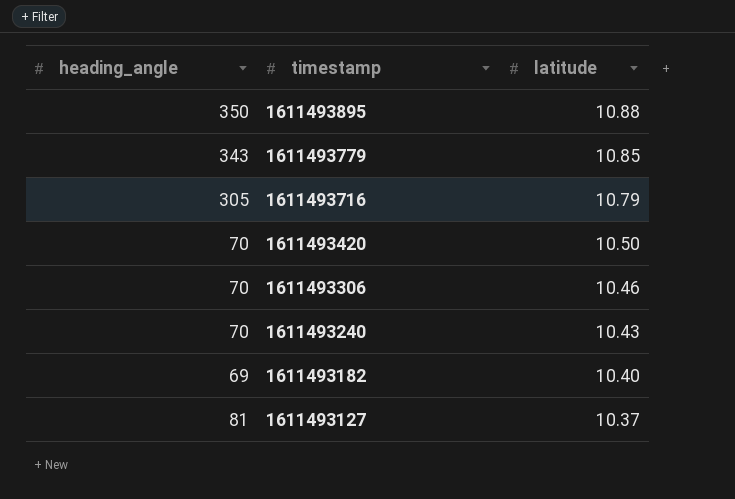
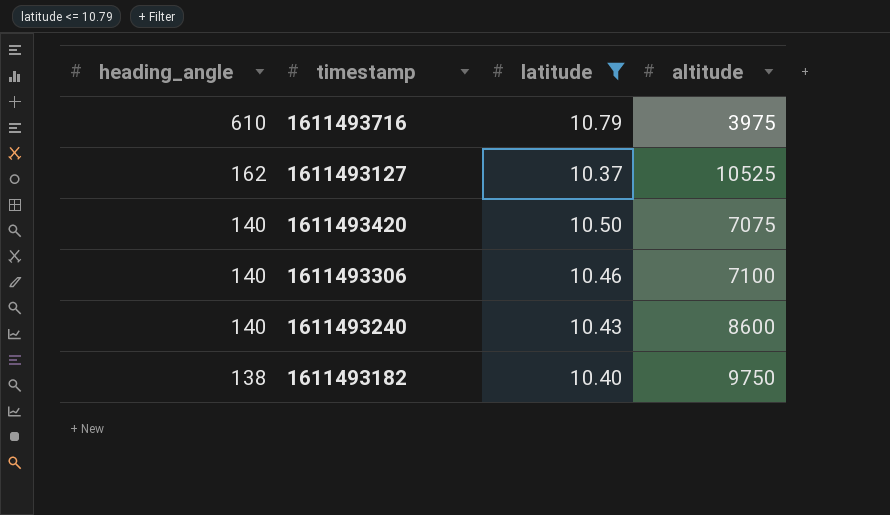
filter: none -> latitude <= 10.79
row order: timestamp descending -> heading_angle descending
column altitude | position: none -> 4
1611493716 | heading_angle: 305 -> 610
1611493127 | heading_angle: 81 -> 162
1611493420 | heading_angle: 70 -> 140
1611493306 | heading_angle: 70 -> 140
1611493240 | heading_angle: 70 -> 140
1611493182 | heading_angle: 69 -> 138

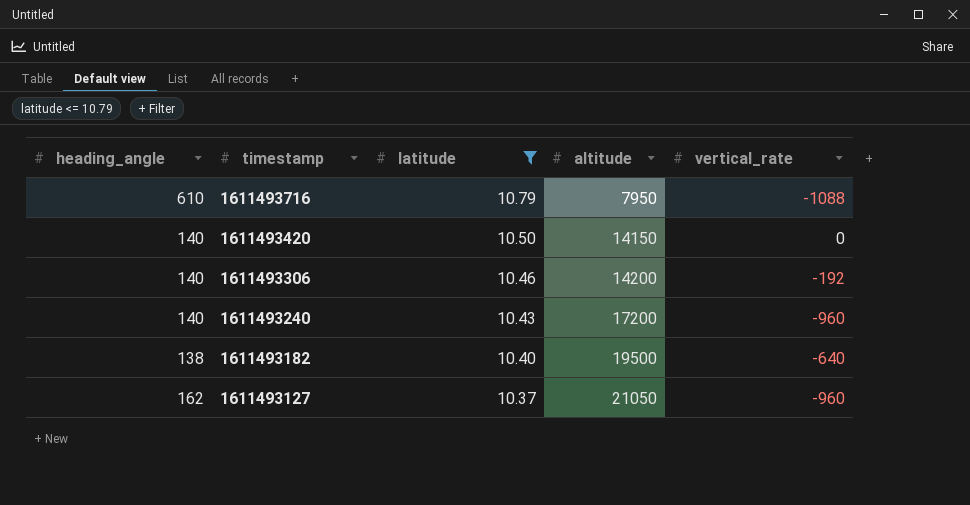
row order: heading_angle descending -> timestamp descending
column vertical_rate | position: none -> 5
1611493716 | altitude: 3975 -> 7950
1611493420 | altitude: 7075 -> 14150
1611493306 | altitude: 7100 -> 14200
1611493240 | altitude: 8600 -> 17200
1611493182 | altitude: 9750 -> 19500
1611493127 | altitude: 10525 -> 21050

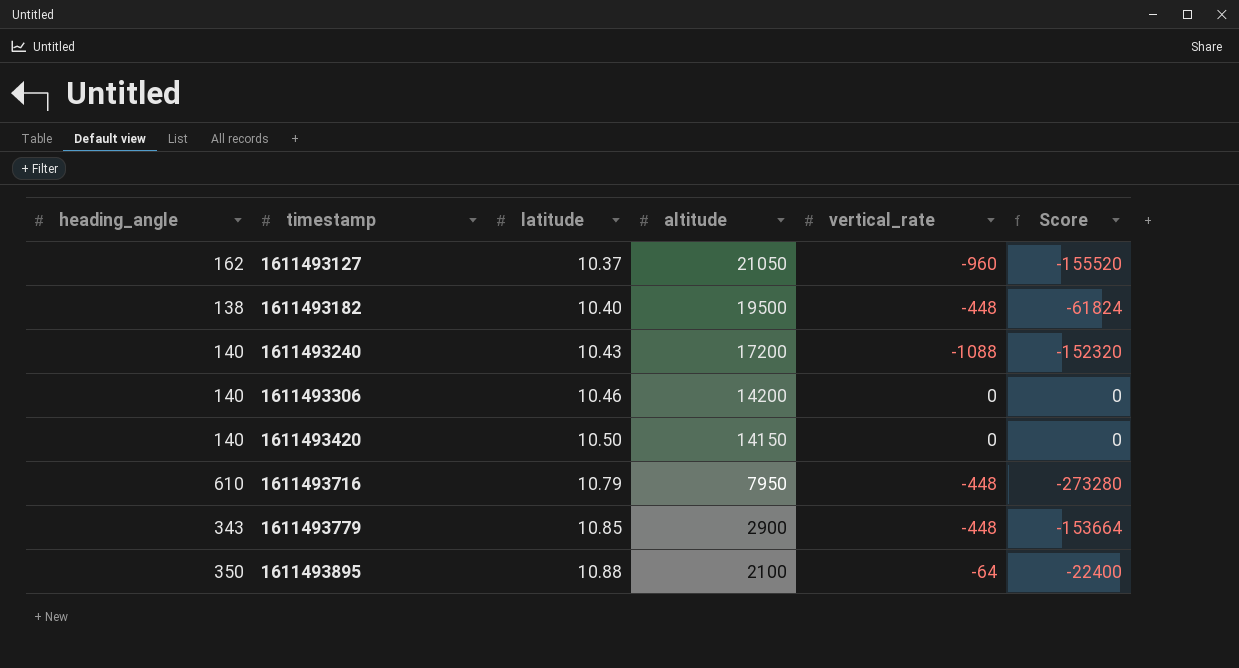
filter: latitude <= 10.79 -> none
row order: timestamp descending -> timestamp ascending
column Score | formula: none -> [heading_angle] * [vertical_rate]
1611493182 | vertical_rate: -640 -> -448
1611493240 | vertical_rate: -960 -> -1088
1611493306 | vertical_rate: -192 -> 0
1611493716 | vertical_rate: -1088 -> -448

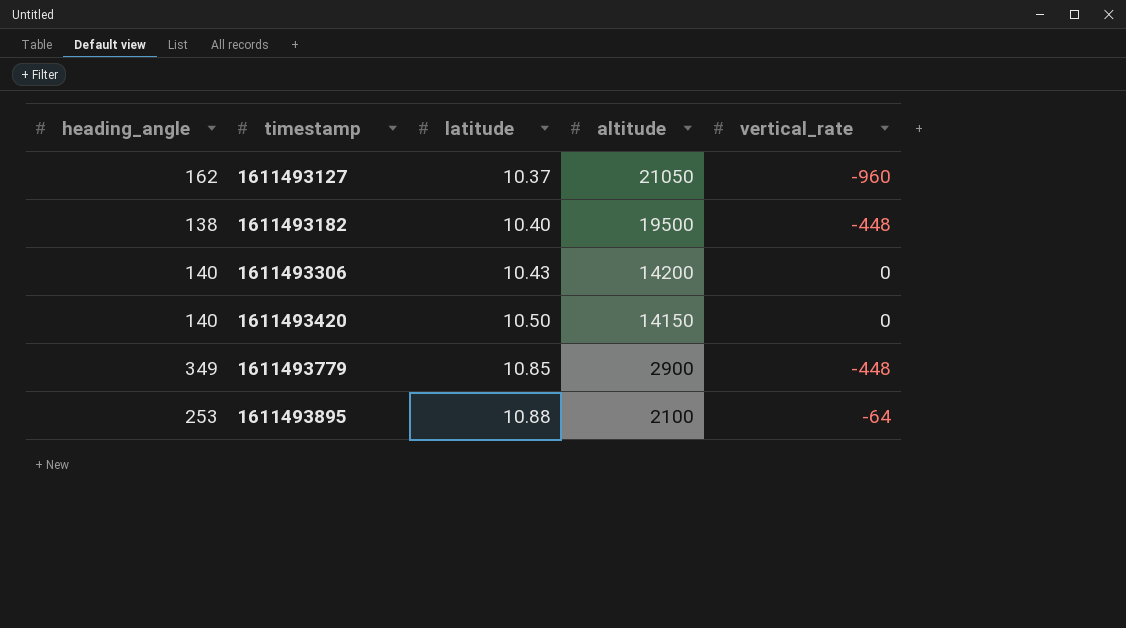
column Score | formula: [heading_angle] * [vertical_rate] -> none
row 1611493240: 140 | 10.43 | 17200 | -1088 | -152320 -> none
row 1611493716: 610 | 10.79 | 7950 | -448 | -273280 -> none
1611493306 | latitude: 10.46 -> 10.43
1611493779 | heading_angle: 343 -> 349
1611493895 | heading_angle: 350 -> 253

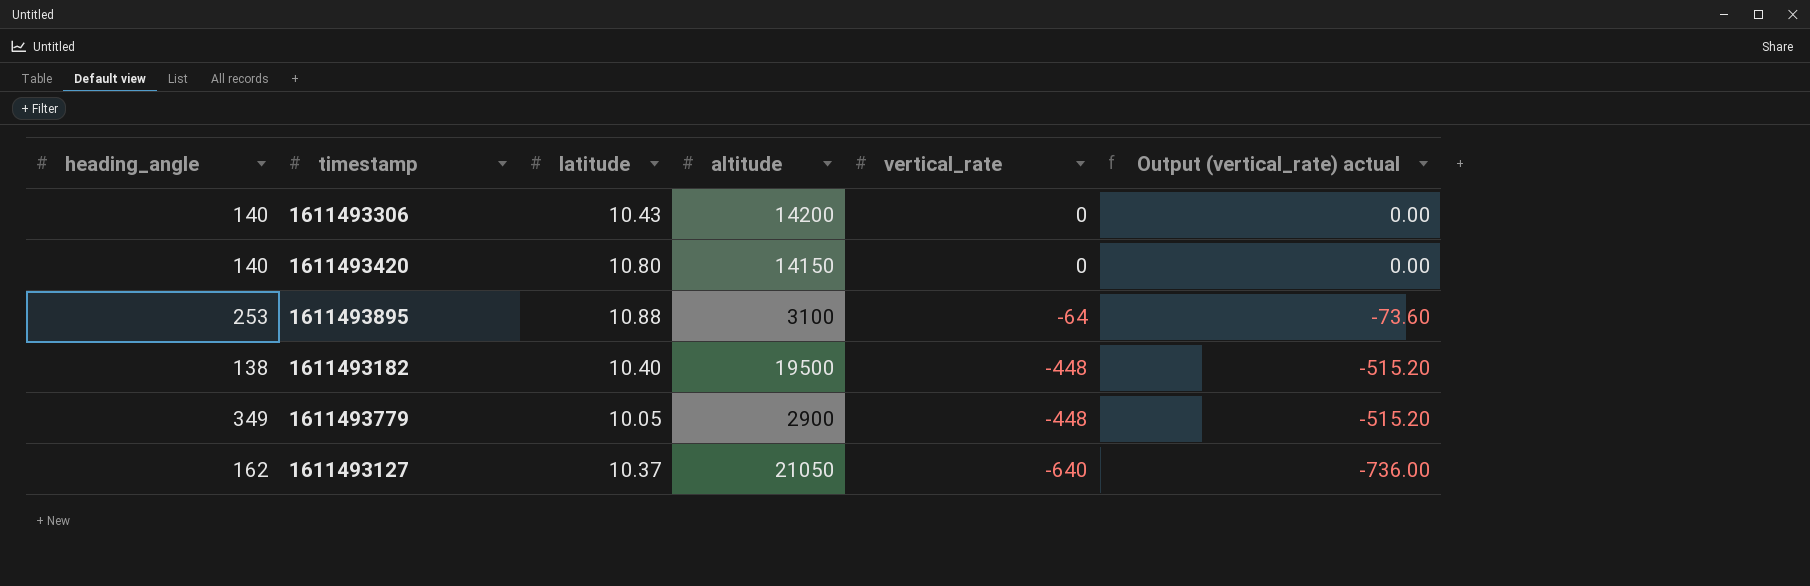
row order: timestamp ascending -> vertical_rate descending
column Output (vertical_rate) actual | formula: none -> [vertical_rate] * 1.15
1611493420 | latitude: 10.50 -> 10.80
1611493895 | altitude: 2100 -> 3100
1611493779 | latitude: 10.85 -> 10.05
1611493127 | vertical_rate: -960 -> -640

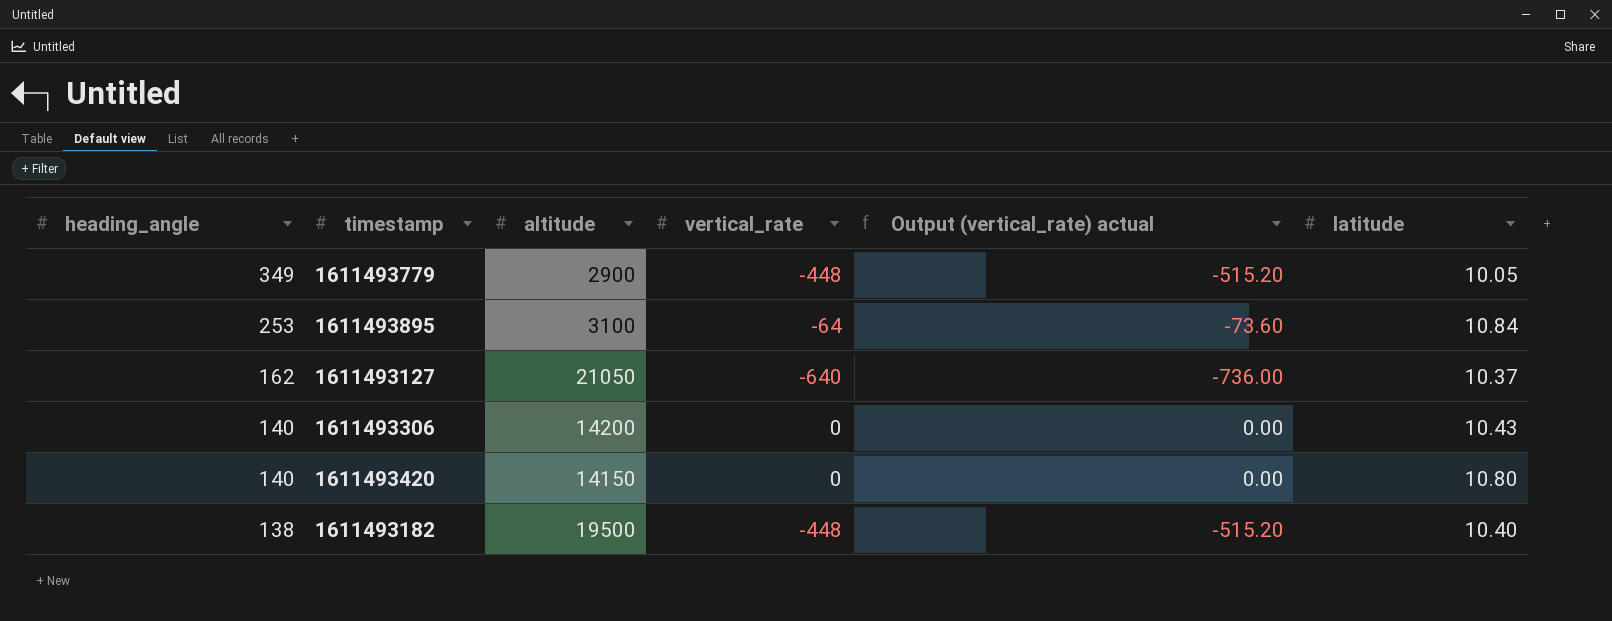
row order: vertical_rate descending -> heading_angle descending
column latitude | position: 3 -> 6
1611493895 | latitude: 10.88 -> 10.84

